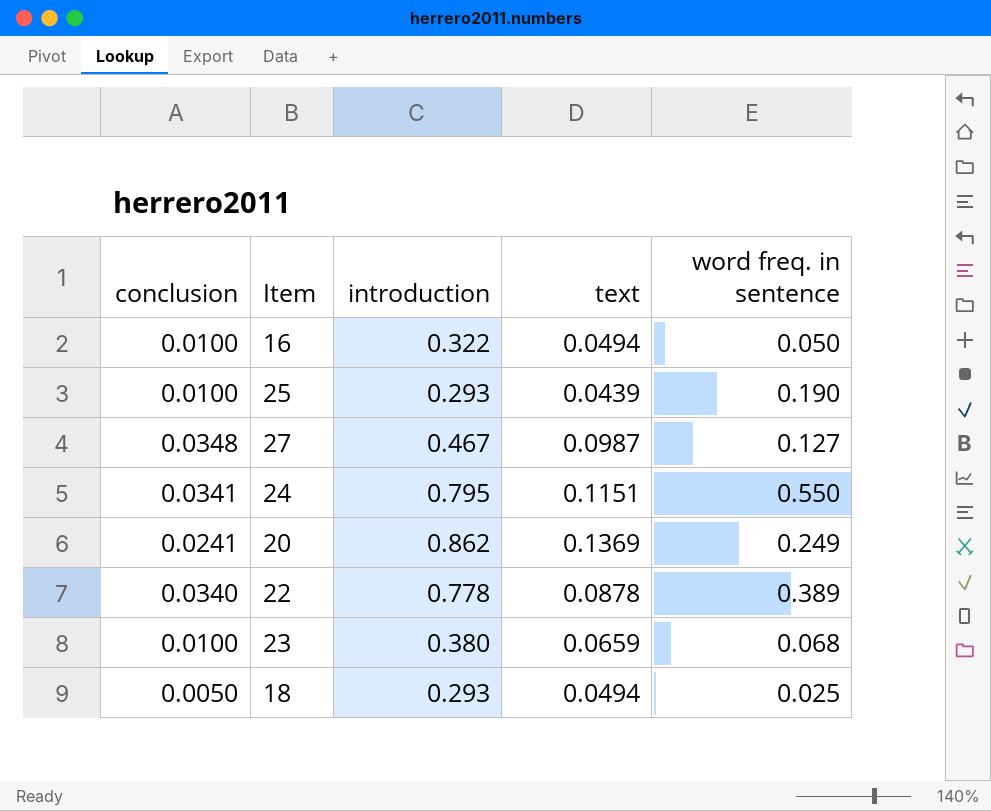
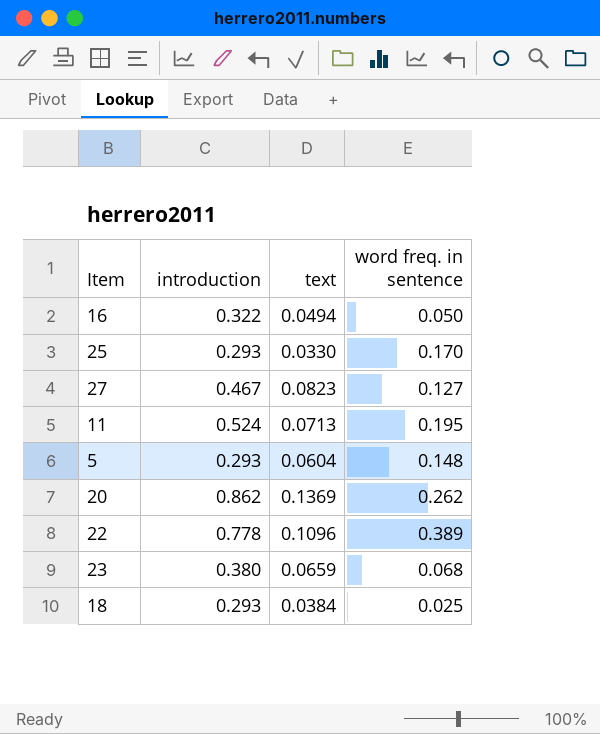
column conclusion | position: 1 -> none
row 24: 0.0341 | 0.795 | 0.1151 | 0.550 -> none
25 | text: 0.0439 -> 0.0330
25 | word freq. in sentence: 0.190 -> 0.170
27 | text: 0.0987 -> 0.0823
row 11: none -> 0.524 | 0.0713 | 0.195
row 5: none -> 0.293 | 0.0604 | 0.148
20 | word freq. in sentence: 0.249 -> 0.262
22 | text: 0.0878 -> 0.1096
18 | text: 0.0494 -> 0.0384

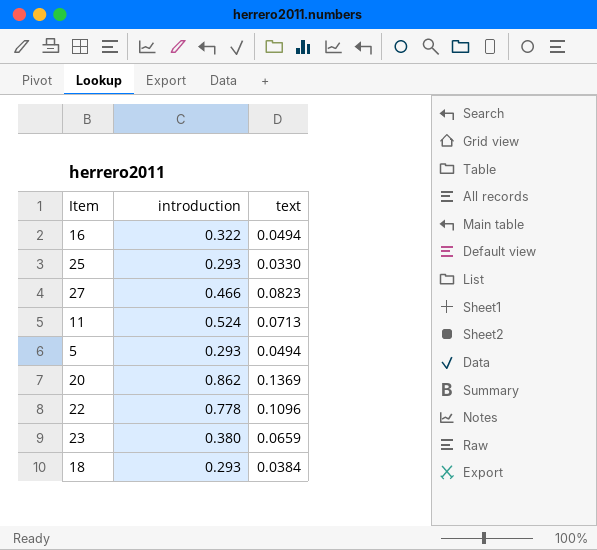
column word freq. in sentence | position: 4 -> none
27 | introduction: 0.467 -> 0.466
5 | text: 0.0604 -> 0.0494

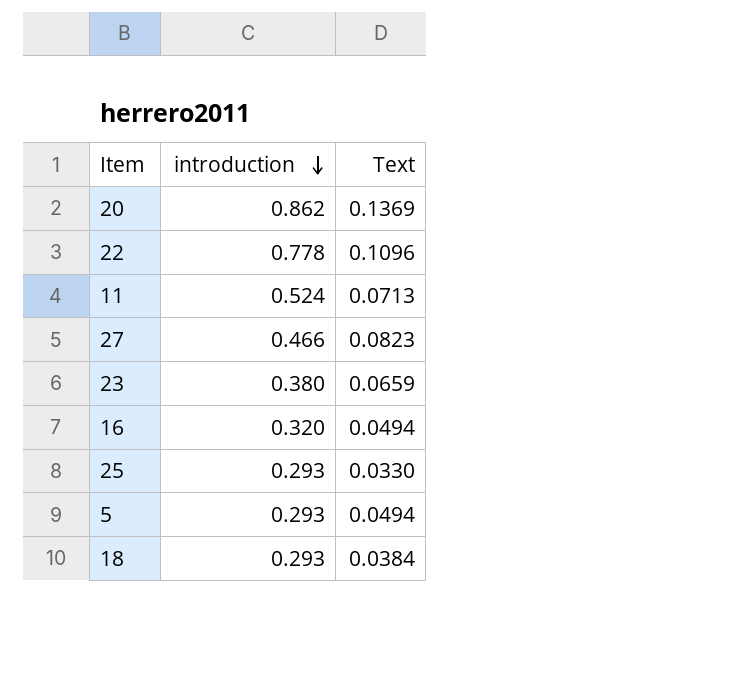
row order: none -> introduction descending
column name: text -> Text
16 | introduction: 0.322 -> 0.320

